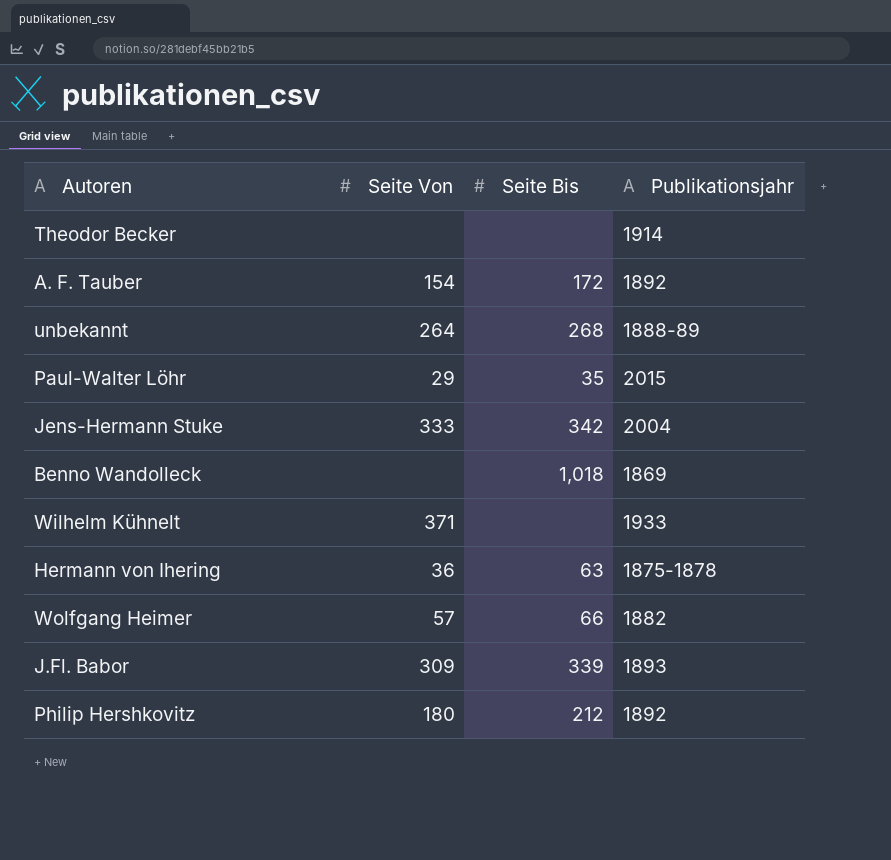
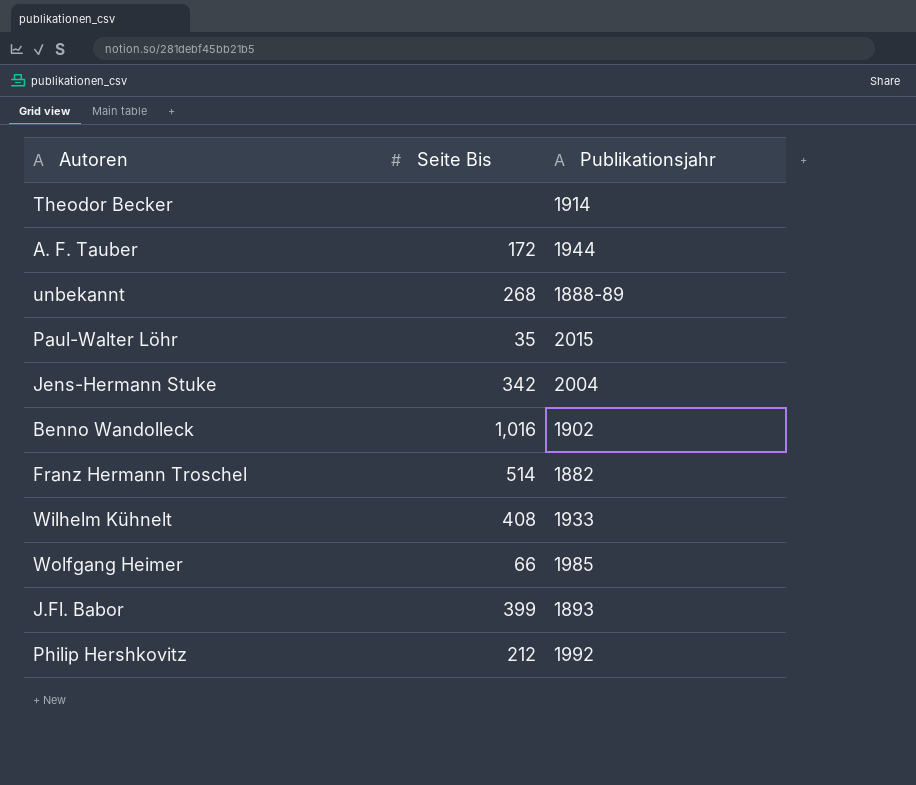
column Seite Von | position: 2 -> none
row Hermann von Ihering: 36 | 63 | 1875-1878 -> none
A. F. Tauber | Publikationsjahr: 1892 -> 1944
Benno Wandolleck | Seite Bis: 1,018 -> 1,016
Benno Wandolleck | Publikationsjahr: 1869 -> 1902
row Franz Hermann Troschel: none -> 514 | 1882
Wilhelm Kühnelt | Seite Bis: none -> 408
Wolfgang Heimer | Publikationsjahr: 1882 -> 1985
J.Fl. Babor | Seite Bis: 339 -> 399
Philip Hershkovitz | Publikationsjahr: 1892 -> 1992

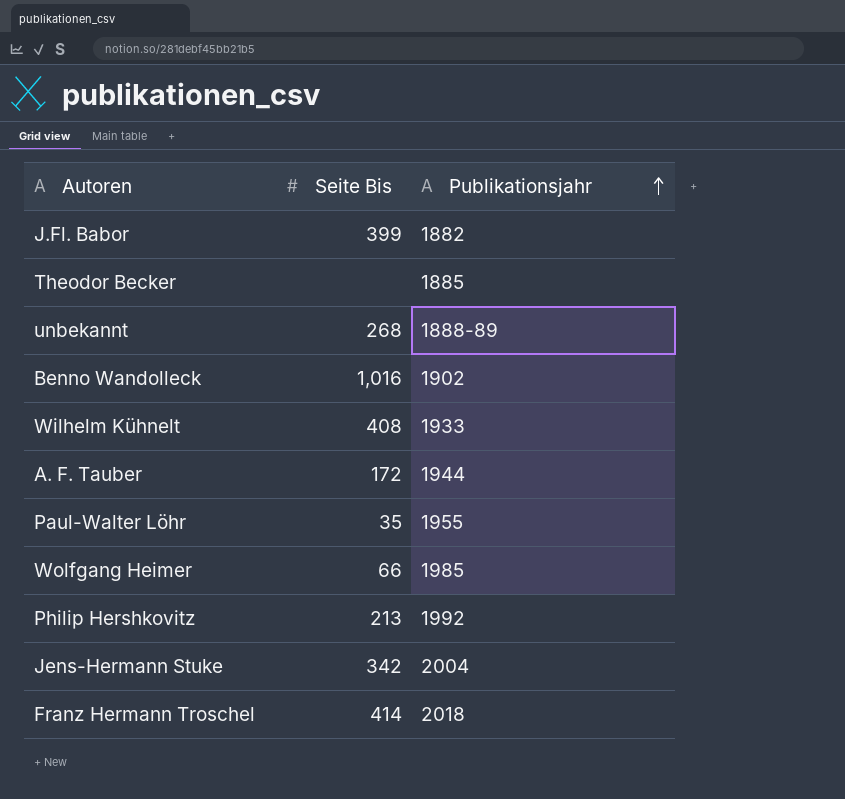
row order: none -> Publikationsjahr ascending
J.Fl. Babor | Publikationsjahr: 1893 -> 1882
Theodor Becker | Publikationsjahr: 1914 -> 1885
Paul-Walter Löhr | Publikationsjahr: 2015 -> 1955
Philip Hershkovitz | Seite Bis: 212 -> 213
Franz Hermann Troschel | Seite Bis: 514 -> 414
Franz Hermann Troschel | Publikationsjahr: 1882 -> 2018

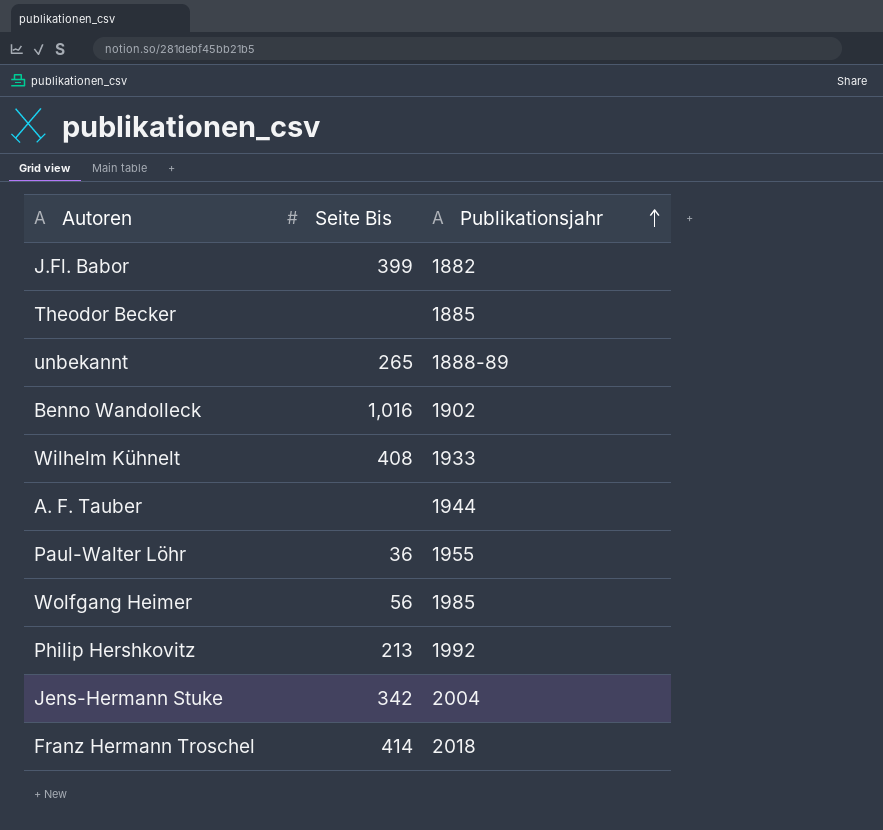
unbekannt | Seite Bis: 268 -> 265
A. F. Tauber | Seite Bis: 172 -> none
Paul-Walter Löhr | Seite Bis: 35 -> 36
Wolfgang Heimer | Seite Bis: 66 -> 56

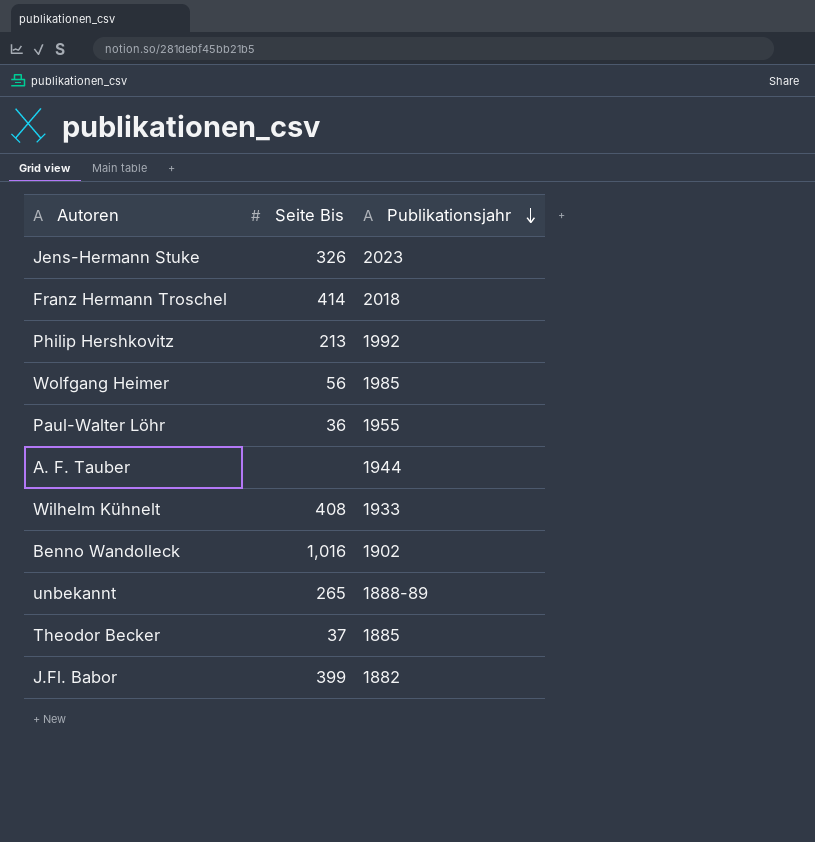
row order: Publikationsjahr ascending -> Publikationsjahr descending
Jens-Hermann Stuke | Seite Bis: 342 -> 326
Jens-Hermann Stuke | Publikationsjahr: 2004 -> 2023
Theodor Becker | Seite Bis: none -> 37

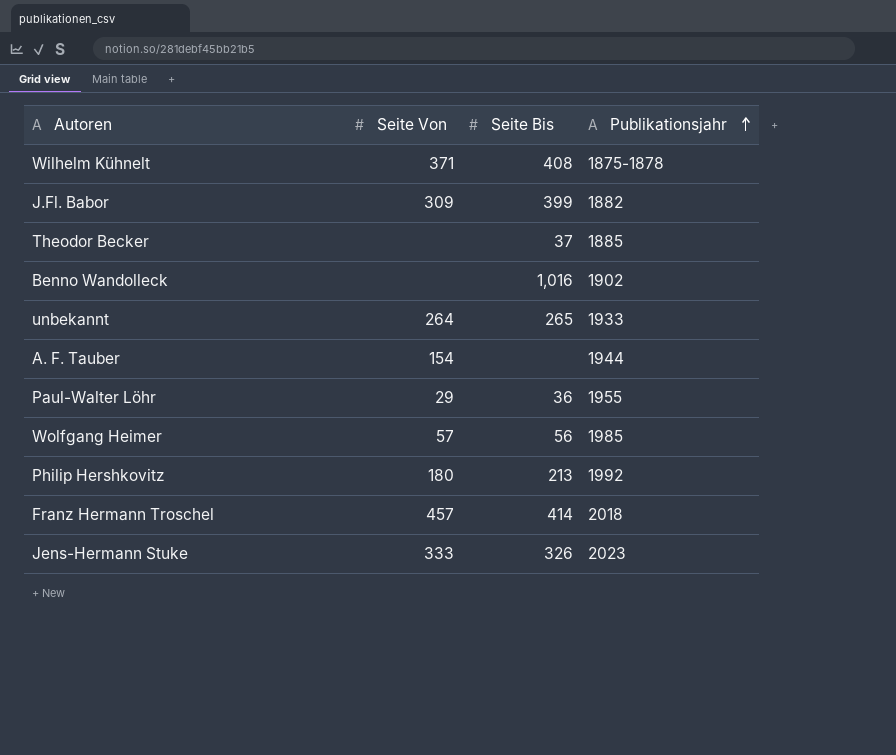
row order: Publikationsjahr descending -> Publikationsjahr ascending
column Seite Von | position: none -> 2
Wilhelm Kühnelt | Publikationsjahr: 1933 -> 1875-1878
unbekannt | Publikationsjahr: 1888-89 -> 1933

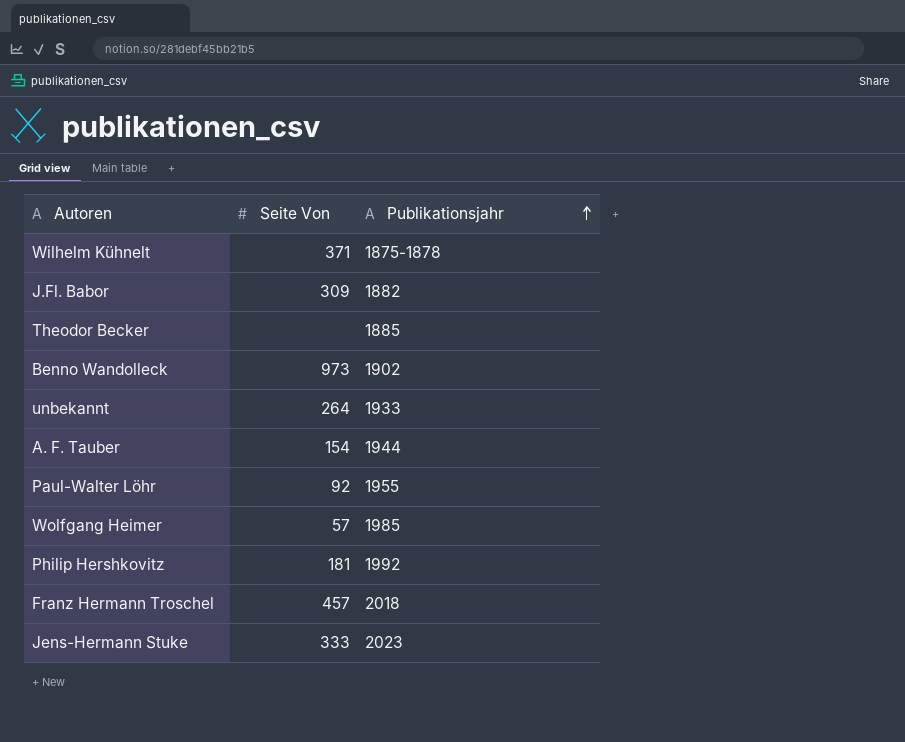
column Seite Bis | position: 3 -> none
Benno Wandolleck | Seite Von: none -> 973
Paul-Walter Löhr | Seite Von: 29 -> 92
Philip Hershkovitz | Seite Von: 180 -> 181

